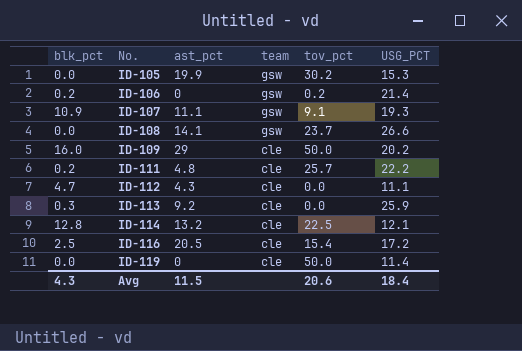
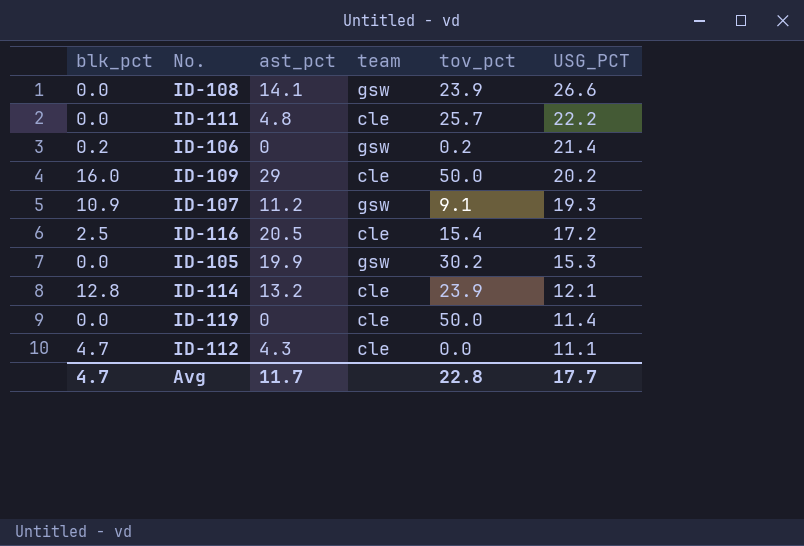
row order: No. ascending -> USG_PCT descending
row ID-113: 0.3 | 9.2 | cle | 0.0 | 25.9 -> none
ID-108 | tov_pct: 23.7 -> 23.9
ID-111 | blk_pct: 0.2 -> 0.0
ID-107 | ast_pct: 11.1 -> 11.2
ID-114 | tov_pct: 22.5 -> 23.9
Avg | blk_pct: 4.3 -> 4.7
Avg | ast_pct: 11.5 -> 11.7
Avg | tov_pct: 20.6 -> 22.8
Avg | USG_PCT: 18.4 -> 17.7

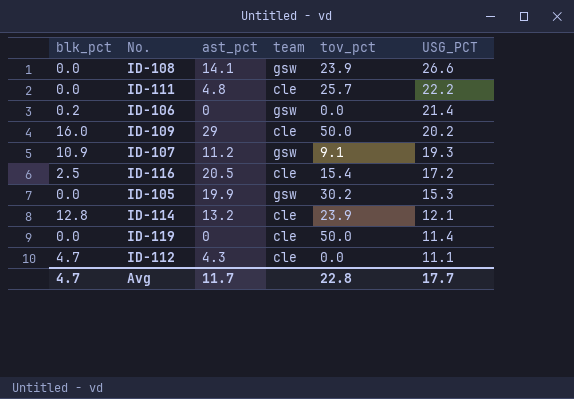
ID-106 | tov_pct: 0.2 -> 0.0

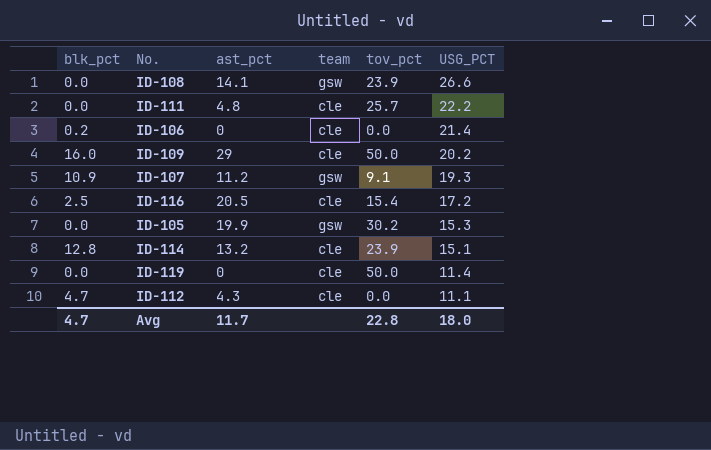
ID-106 | team: gsw -> cle
ID-114 | USG_PCT: 12.1 -> 15.1
Avg | USG_PCT: 17.7 -> 18.0

